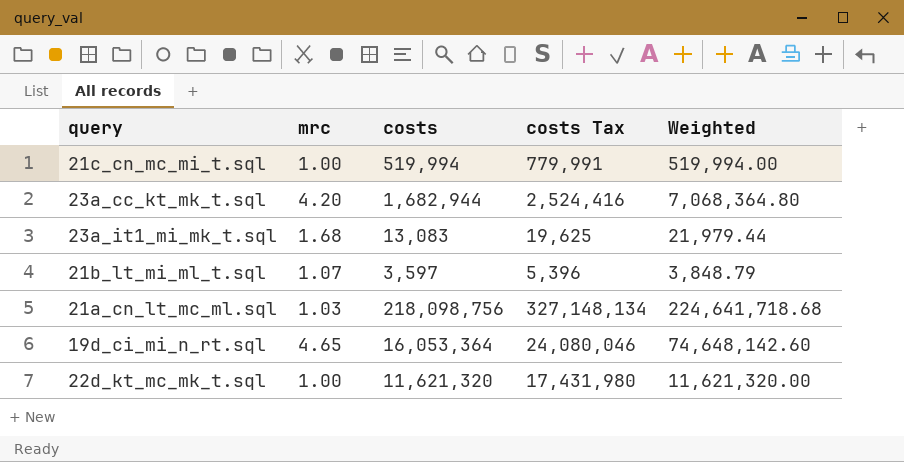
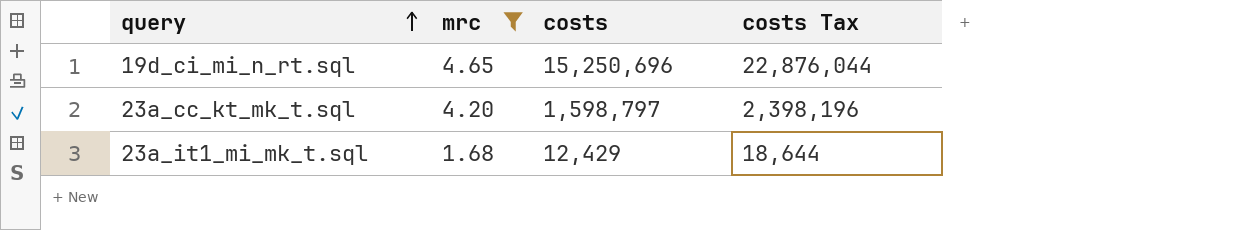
filter: none -> mrc >= 1.68
row order: none -> query ascending
column Weighted | formula: [mrc] * [costs] -> none
19d_ci_mi_n_rt.sql | costs: 16,053,364 -> 15,250,696
19d_ci_mi_n_rt.sql | costs Tax: 24,080,046 -> 22,876,044
23a_cc_kt_mk_t.sql | costs: 1,682,944 -> 1,598,797
23a_cc_kt_mk_t.sql | costs Tax: 2,524,416 -> 2,398,196
23a_it1_mi_mk_t.sql | costs: 13,083 -> 12,429
23a_it1_mi_mk_t.sql | costs Tax: 19,625 -> 18,644

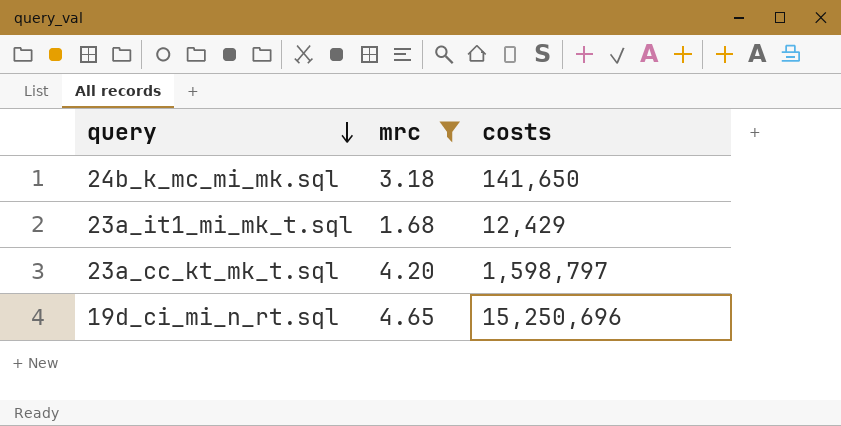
row order: query ascending -> query descending
column costs Tax | formula: [costs] * 1.5 -> none
row 24b_k_mc_mi_mk.sql: none -> 3.18 | 141,650

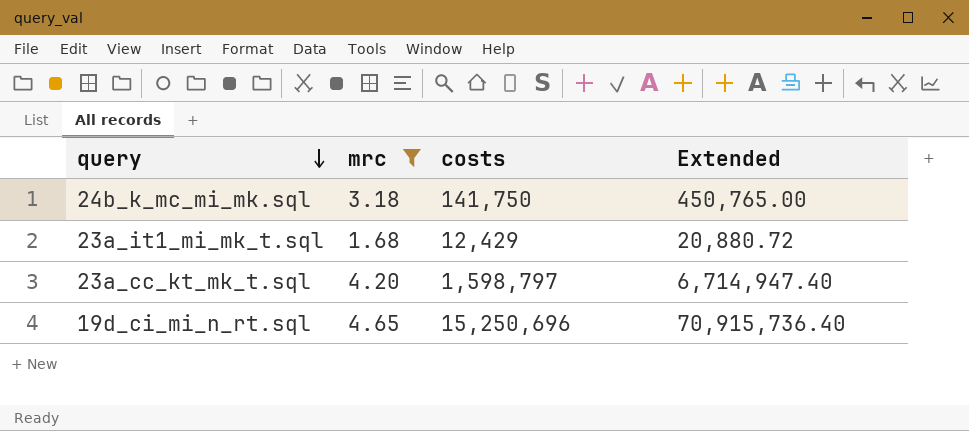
column Extended | formula: none -> [mrc] * [costs]
24b_k_mc_mi_mk.sql | costs: 141,650 -> 141,750

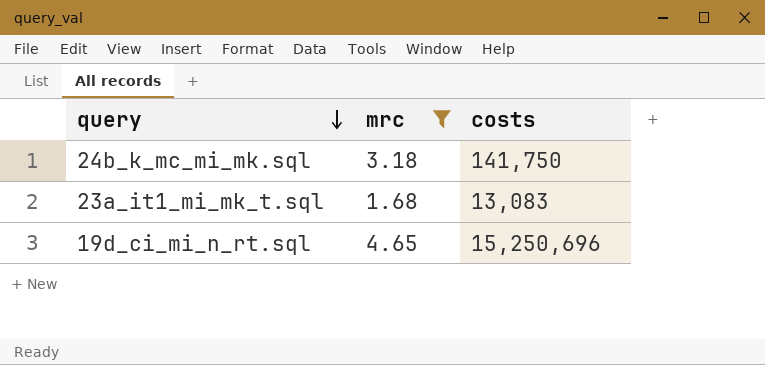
column Extended | formula: [mrc] * [costs] -> none
row 23a_cc_kt_mk_t.sql: 4.20 | 1,598,797 | 6,714,947.40 -> none
23a_it1_mi_mk_t.sql | costs: 12,429 -> 13,083

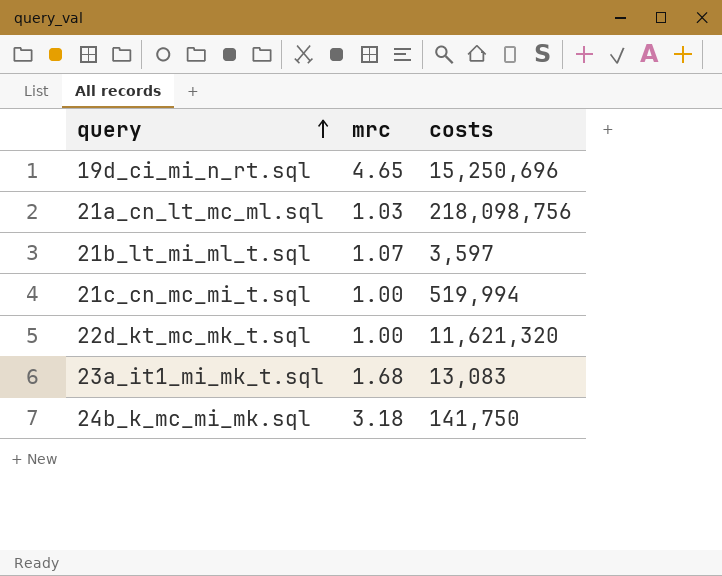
filter: mrc >= 1.68 -> none
row order: query descending -> query ascending

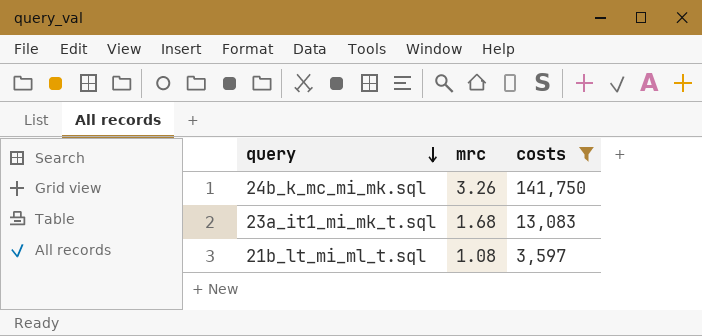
filter: none -> costs <= 141,750
row order: query ascending -> query descending
24b_k_mc_mi_mk.sql | mrc: 3.18 -> 3.26
21b_lt_mi_ml_t.sql | mrc: 1.07 -> 1.08

